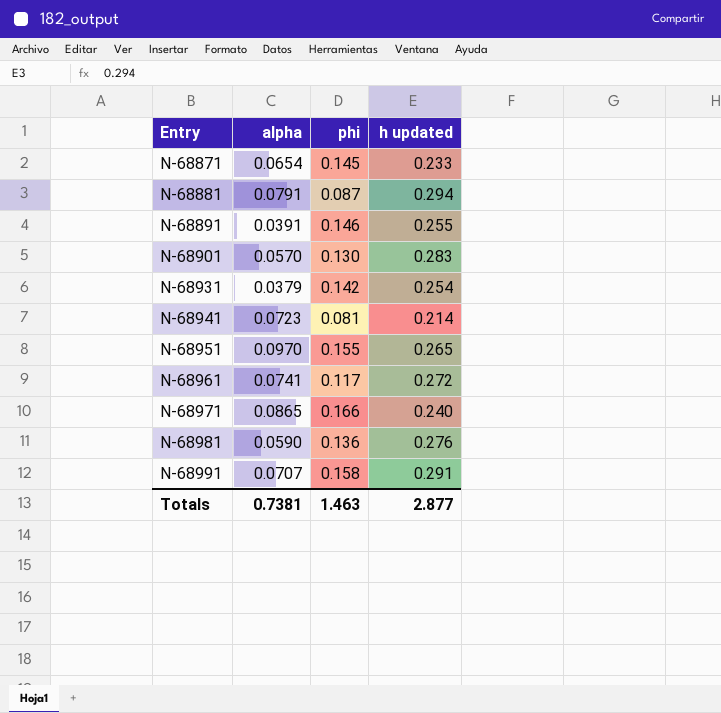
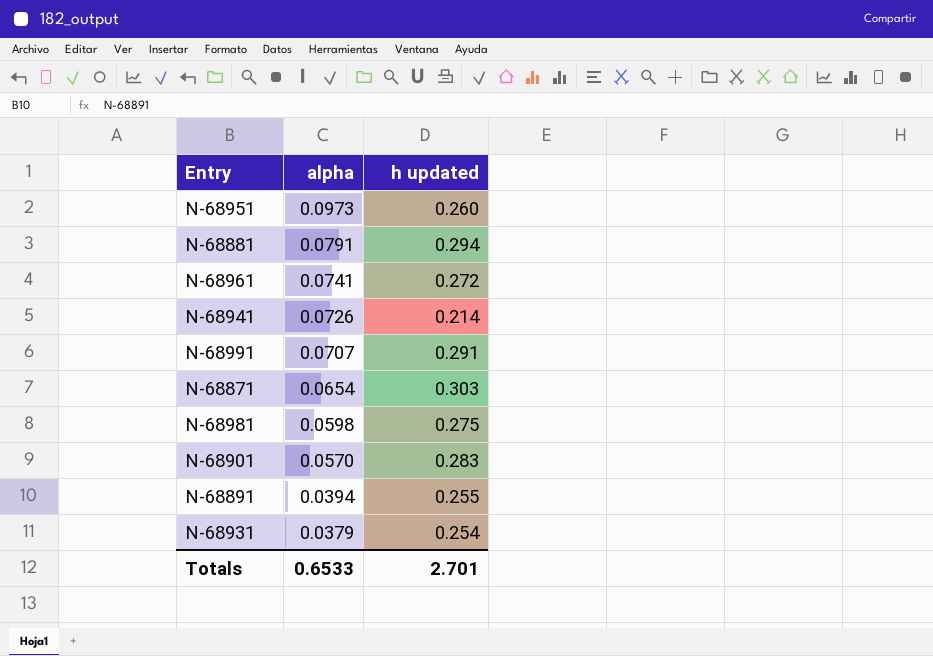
row order: Entry ascending -> alpha descending
column phi | position: 3 -> none
row N-68971: 0.0865 | 0.166 | 0.240 -> none
N-68951 | alpha: 0.0970 -> 0.0973
N-68951 | h updated: 0.265 -> 0.260
N-68941 | alpha: 0.0723 -> 0.0726
N-68871 | h updated: 0.233 -> 0.303
N-68981 | alpha: 0.0590 -> 0.0598
N-68981 | h updated: 0.276 -> 0.275
N-68891 | alpha: 0.0391 -> 0.0394
Totals | alpha: 0.7381 -> 0.6533
Totals | h updated: 2.877 -> 2.701

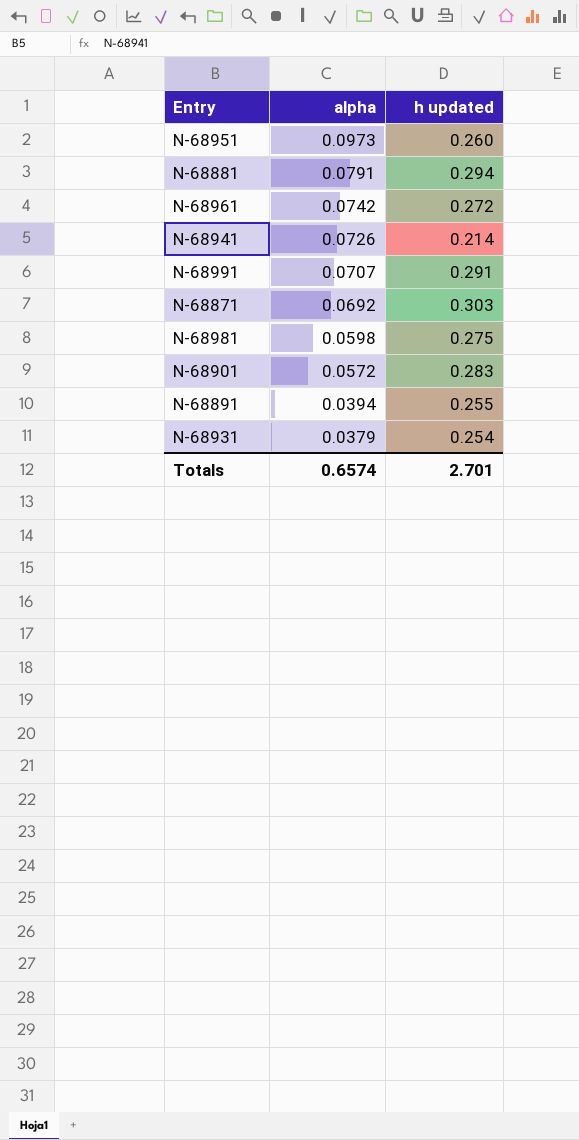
N-68961 | alpha: 0.0741 -> 0.0742
N-68871 | alpha: 0.0654 -> 0.0692
N-68901 | alpha: 0.0570 -> 0.0572
Totals | alpha: 0.6533 -> 0.6574

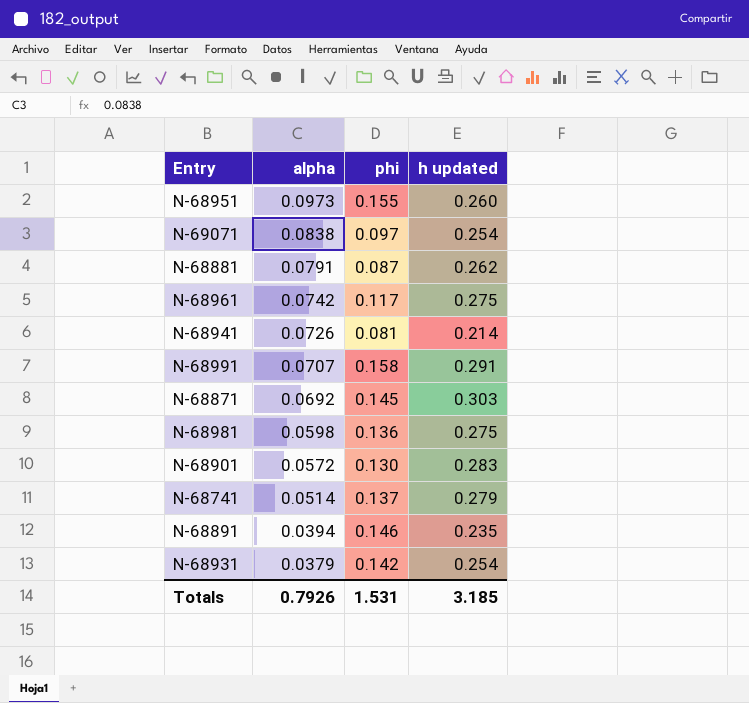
column phi | position: none -> 3
row N-69071: none -> 0.0838 | 0.097 | 0.254
N-68881 | h updated: 0.294 -> 0.262
N-68961 | h updated: 0.272 -> 0.275
row N-68741: none -> 0.0514 | 0.137 | 0.279
N-68891 | h updated: 0.255 -> 0.235
Totals | alpha: 0.6574 -> 0.7926
Totals | h updated: 2.701 -> 3.185

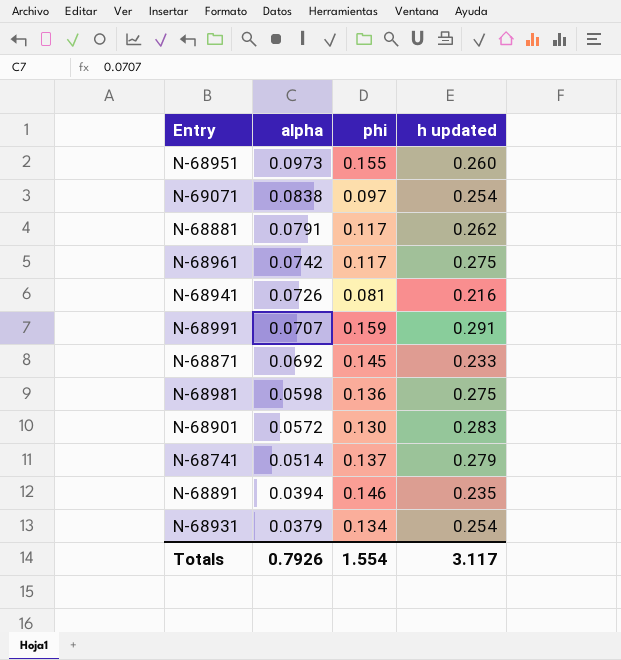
N-68881 | phi: 0.087 -> 0.117
N-68941 | h updated: 0.214 -> 0.216
N-68991 | phi: 0.158 -> 0.159
N-68871 | h updated: 0.303 -> 0.233
N-68931 | phi: 0.142 -> 0.134
Totals | phi: 1.531 -> 1.554
Totals | h updated: 3.185 -> 3.117

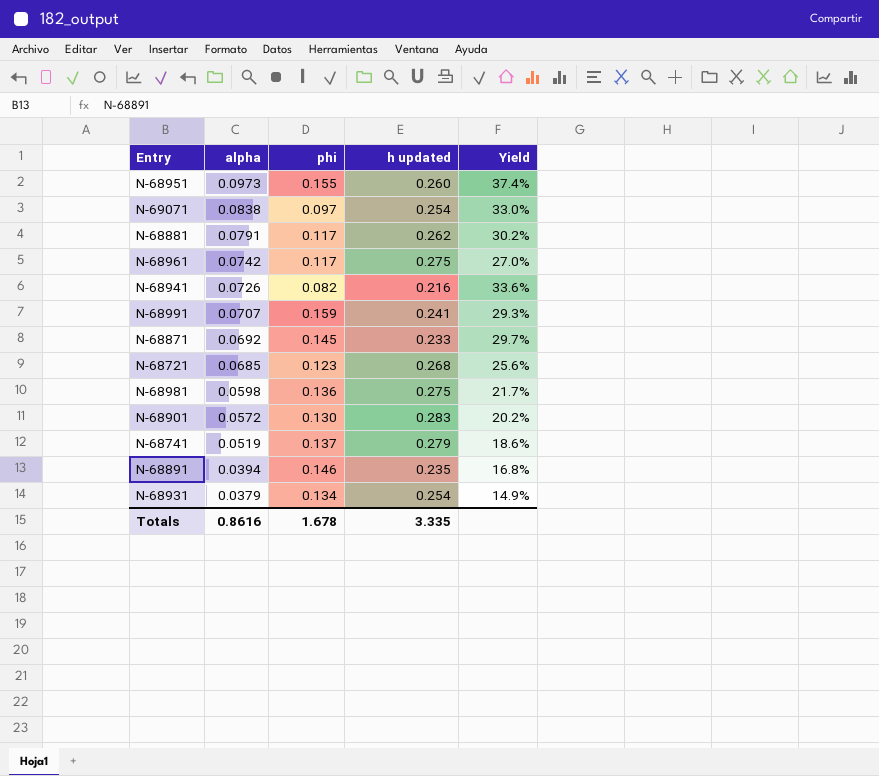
column Yield | formula: none -> [alpha] / [h updated]
N-68941 | phi: 0.081 -> 0.082
N-68991 | h updated: 0.291 -> 0.241
row N-68721: none -> 0.0685 | 0.123 | 0.268 | 25.6%
N-68741 | alpha: 0.0514 -> 0.0519
Totals | alpha: 0.7926 -> 0.8616
Totals | phi: 1.554 -> 1.678
Totals | h updated: 3.117 -> 3.335

